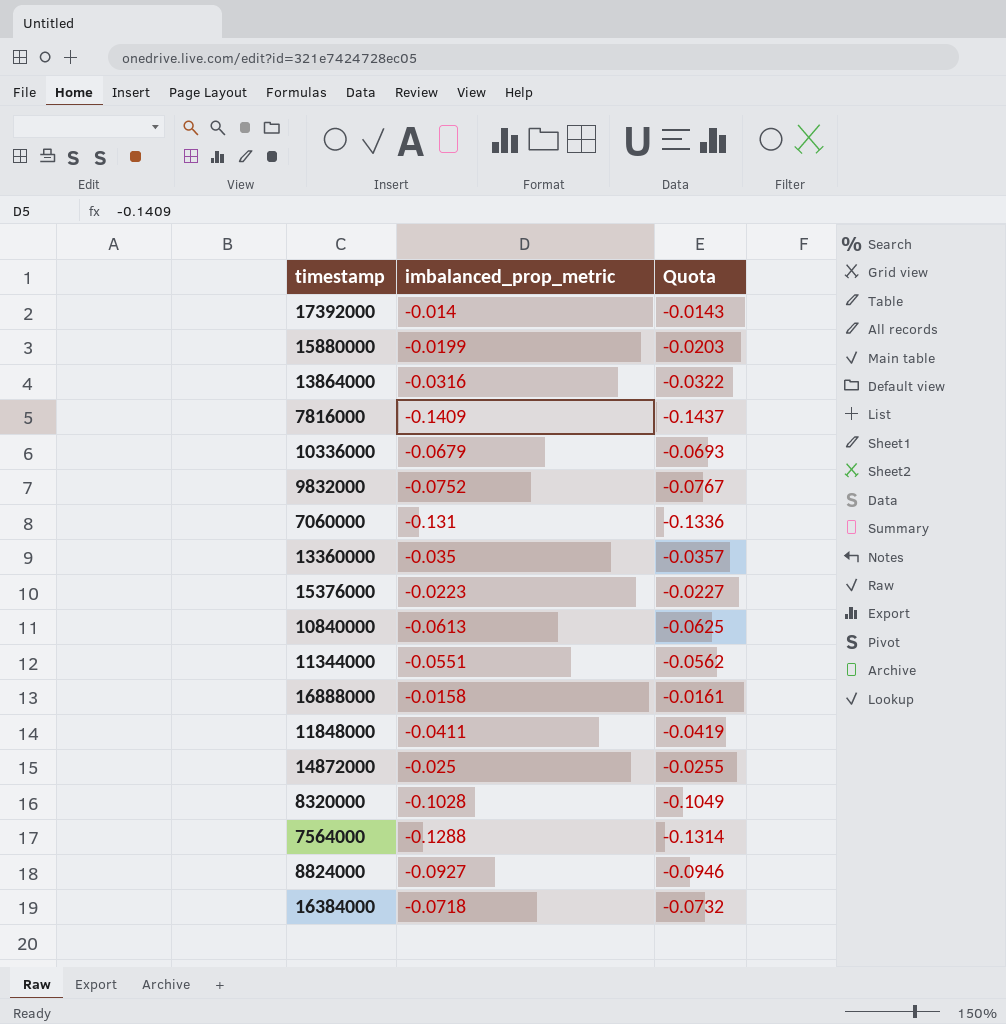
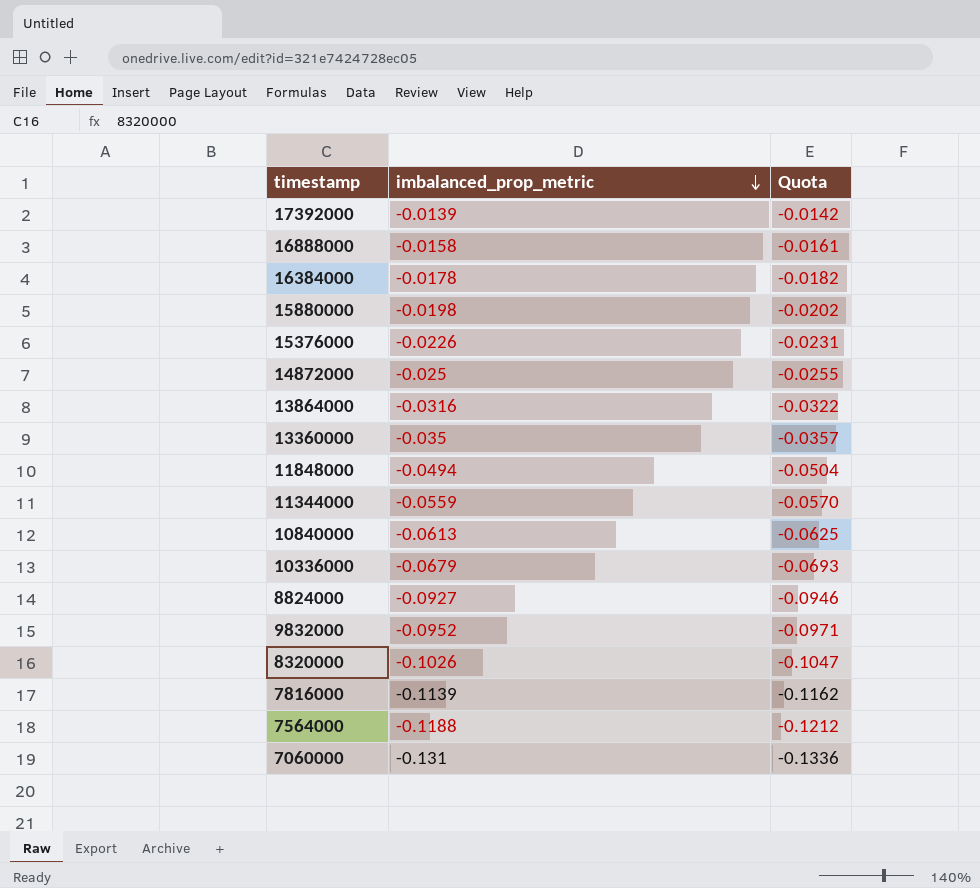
row order: none -> imbalanced_prop_metric descending
17392000 | imbalanced_prop_metric: -0.014 -> -0.0139
17392000 | Quota: -0.0143 -> -0.0142
16384000 | imbalanced_prop_metric: -0.0718 -> -0.0178
16384000 | Quota: -0.0732 -> -0.0182
15880000 | imbalanced_prop_metric: -0.0199 -> -0.0198
15880000 | Quota: -0.0203 -> -0.0202
15376000 | imbalanced_prop_metric: -0.0223 -> -0.0226
15376000 | Quota: -0.0227 -> -0.0231
11848000 | imbalanced_prop_metric: -0.0411 -> -0.0494
11848000 | Quota: -0.0419 -> -0.0504
11344000 | imbalanced_prop_metric: -0.0551 -> -0.0559
11344000 | Quota: -0.0562 -> -0.0570
9832000 | imbalanced_prop_metric: -0.0752 -> -0.0952
9832000 | Quota: -0.0767 -> -0.0971
8320000 | imbalanced_prop_metric: -0.1028 -> -0.1026
8320000 | Quota: -0.1049 -> -0.1047
7816000 | imbalanced_prop_metric: -0.1409 -> -0.1139
7816000 | Quota: -0.1437 -> -0.1162
7564000 | imbalanced_prop_metric: -0.1288 -> -0.1188
7564000 | Quota: -0.1314 -> -0.1212

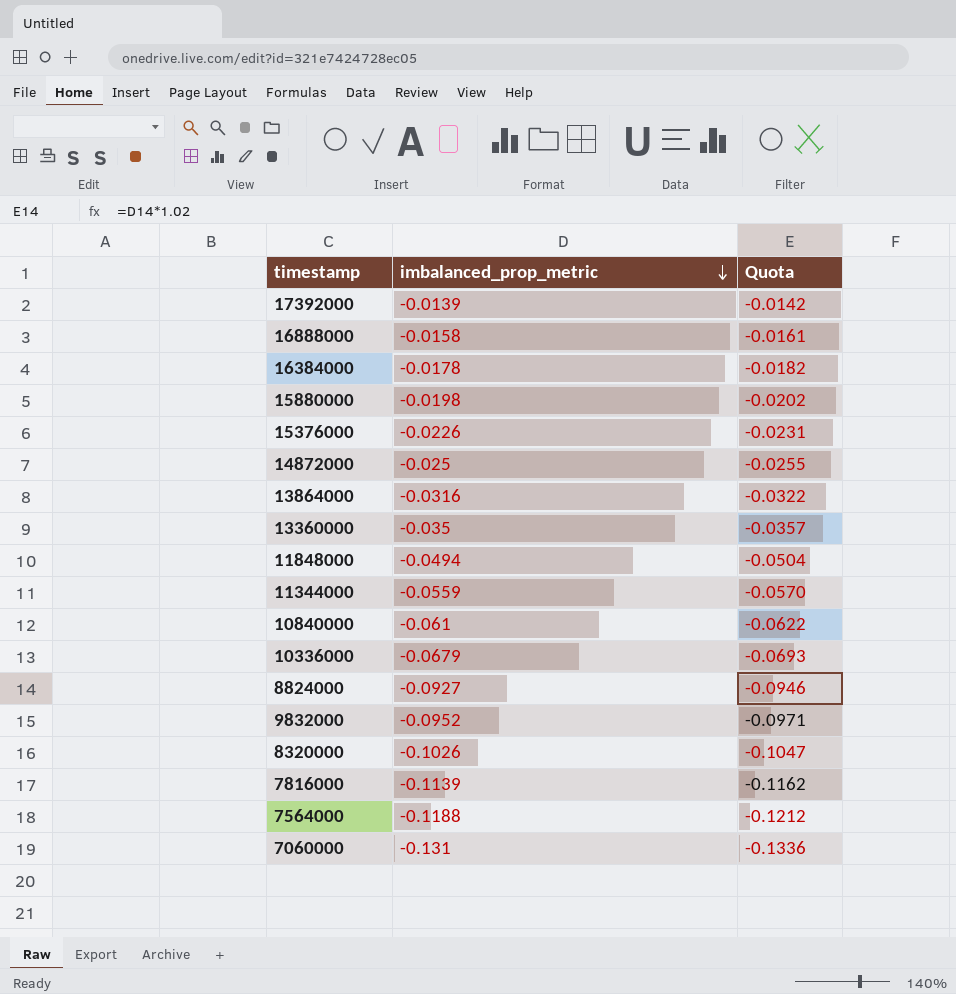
10840000 | imbalanced_prop_metric: -0.0613 -> -0.061
10840000 | Quota: -0.0625 -> -0.0622

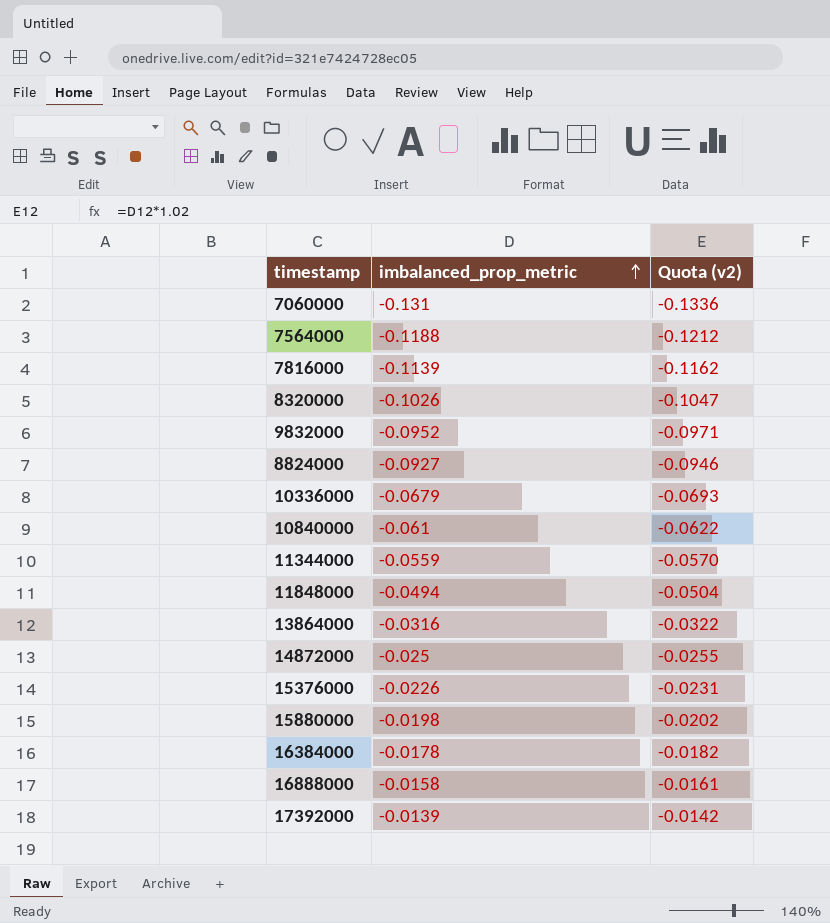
row order: imbalanced_prop_metric descending -> imbalanced_prop_metric ascending
column name: Quota -> Quota (v2)
row 13360000: -0.035 | -0.0357 -> none

